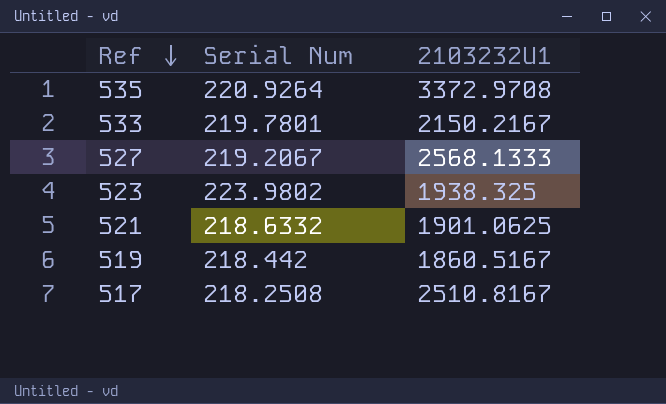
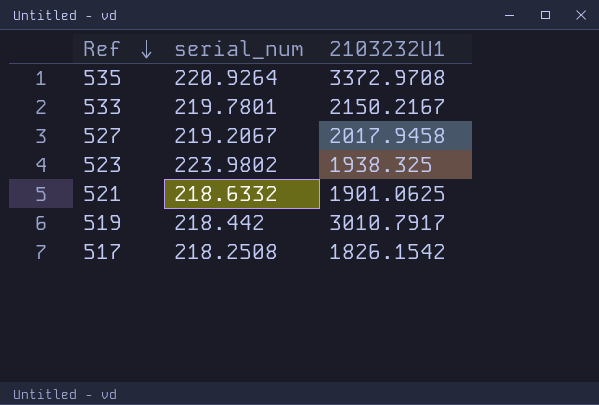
column name: Serial Num -> serial_num
527 | 2103232U1: 2568.1333 -> 2017.9458
519 | 2103232U1: 1860.5167 -> 3010.7917
517 | 2103232U1: 2510.8167 -> 1826.1542

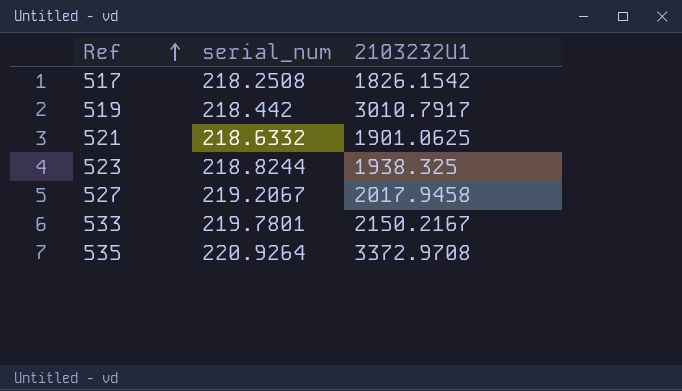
row order: Ref descending -> Ref ascending
523 | serial_num: 223.9802 -> 218.8244

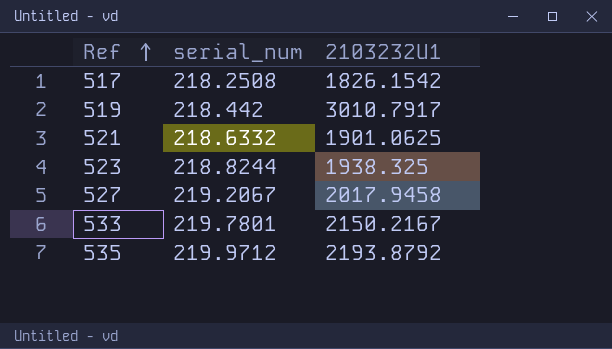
535 | serial_num: 220.9264 -> 219.9712
535 | 2103232U1: 3372.9708 -> 2193.8792

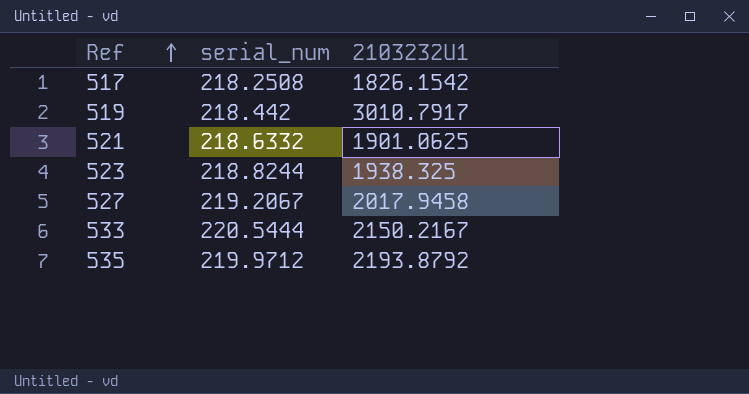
533 | serial_num: 219.7801 -> 220.5444

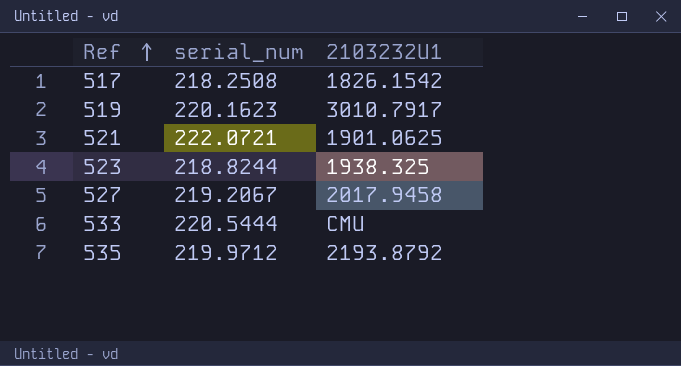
519 | serial_num: 218.442 -> 220.1623
521 | serial_num: 218.6332 -> 222.0721
533 | 2103232U1: 2150.2167 -> CMU

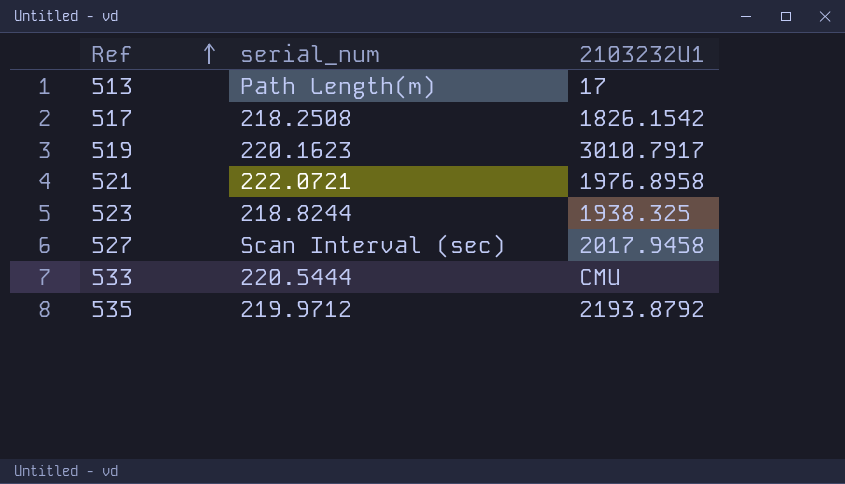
row 513: none -> Path Length(m) | 17
521 | 2103232U1: 1901.0625 -> 1976.8958
527 | serial_num: 219.2067 -> Scan Interval (sec)

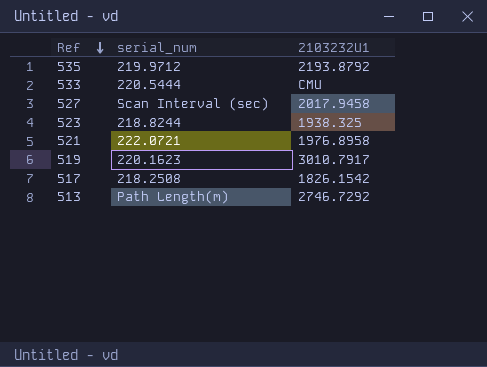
row order: Ref ascending -> Ref descending
513 | 2103232U1: 17 -> 2746.7292

